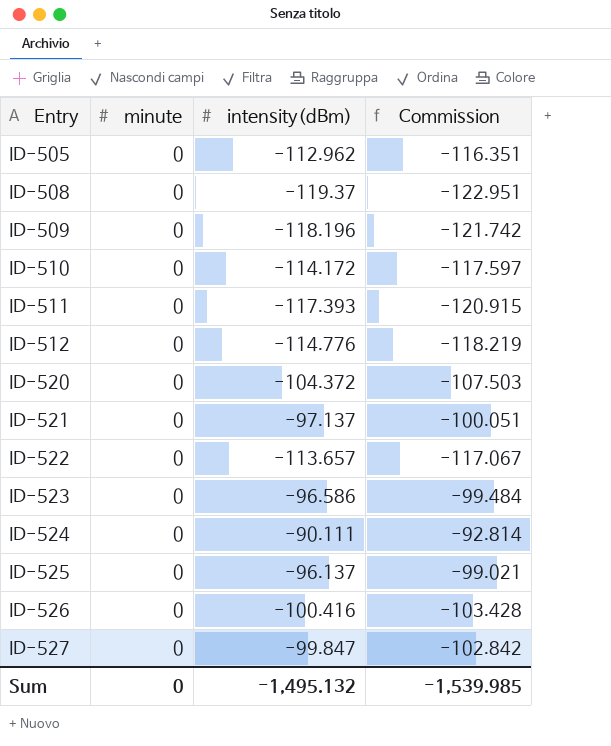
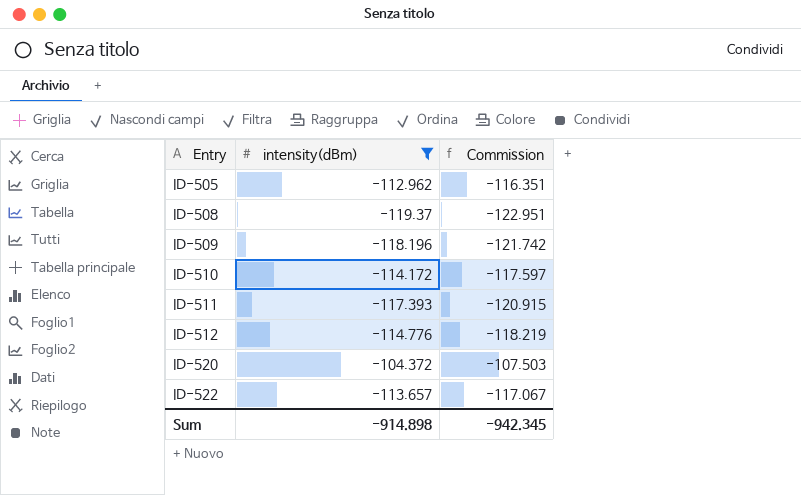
filter: none -> intensity(dBm) <= -104.372
column minute | position: 2 -> none
Sum | intensity(dBm): -1,495.132 -> -914.898
Sum | Commission: -1,539.985 -> -942.345

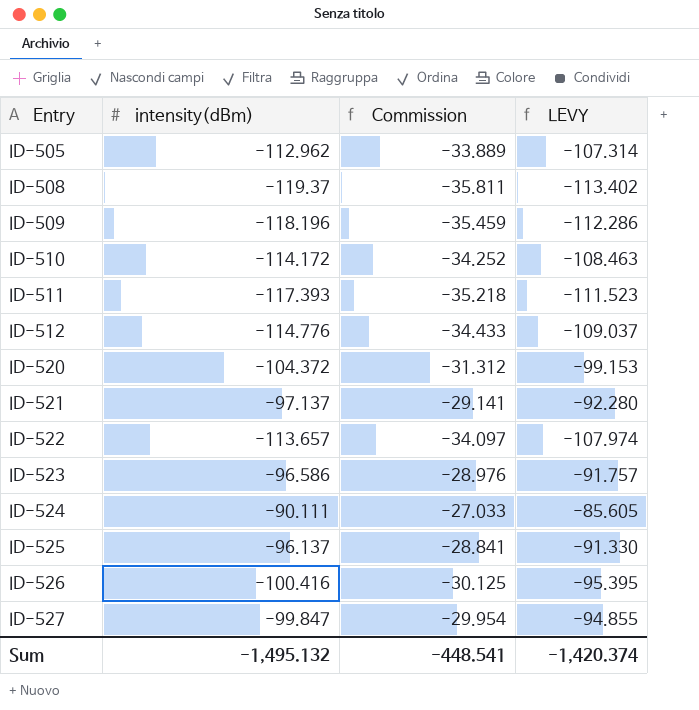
filter: intensity(dBm) <= -104.372 -> none
column Commission | formula: [intensity(dBm)] * 1.03 -> [intensity(dBm)] * 0.3
column LEVY | formula: none -> [intensity(dBm)] * 0.95
Sum | intensity(dBm): -914.898 -> -1,495.132
Sum | Commission: -942.345 -> -448.541

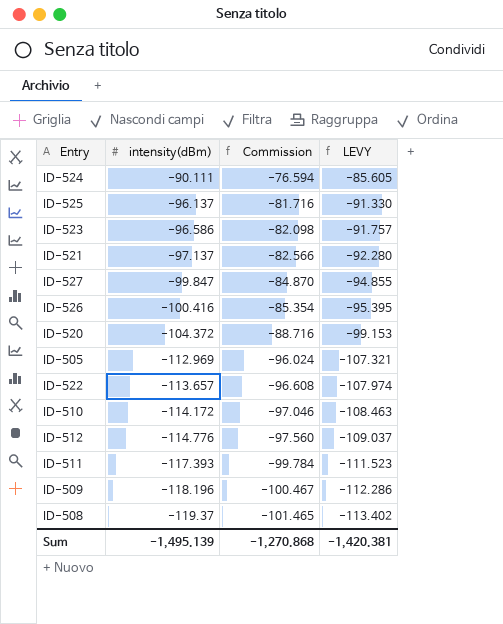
row order: Entry ascending -> intensity(dBm) descending
column Commission | formula: [intensity(dBm)] * 0.3 -> [intensity(dBm)] * 0.85
ID-505 | intensity(dBm): -112.962 -> -112.969
ID-505 | LEVY: -107.314 -> -107.321
Sum | intensity(dBm): -1,495.132 -> -1,495.139
Sum | Commission: -448.541 -> -1,270.868
Sum | LEVY: -1,420.374 -> -1,420.381

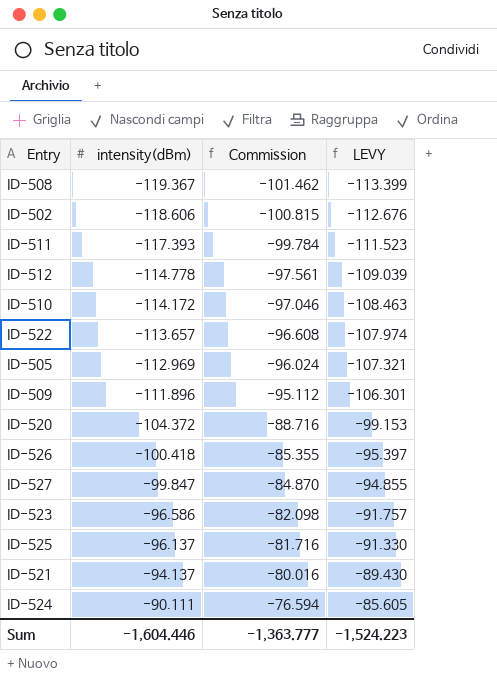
row order: intensity(dBm) descending -> intensity(dBm) ascending
ID-508 | intensity(dBm): -119.37 -> -119.367
ID-508 | Commission: -101.465 -> -101.462
ID-508 | LEVY: -113.402 -> -113.399
row ID-502: none -> -118.606 | -100.815 | -112.676
ID-512 | intensity(dBm): -114.776 -> -114.778
ID-512 | Commission: -97.560 -> -97.561
ID-512 | LEVY: -109.037 -> -109.039
ID-509 | intensity(dBm): -118.196 -> -111.896
ID-509 | Commission: -100.467 -> -95.112
ID-509 | LEVY: -112.286 -> -106.301
ID-526 | intensity(dBm): -100.416 -> -100.418
ID-526 | Commission: -85.354 -> -85.355
ID-526 | LEVY: -95.395 -> -95.397
ID-521 | intensity(dBm): -97.137 -> -94.137
ID-521 | Commission: -82.566 -> -80.016
ID-521 | LEVY: -92.280 -> -89.430
Sum | intensity(dBm): -1,495.139 -> -1,604.446
Sum | Commission: -1,270.868 -> -1,363.777
Sum | LEVY: -1,420.381 -> -1,524.223

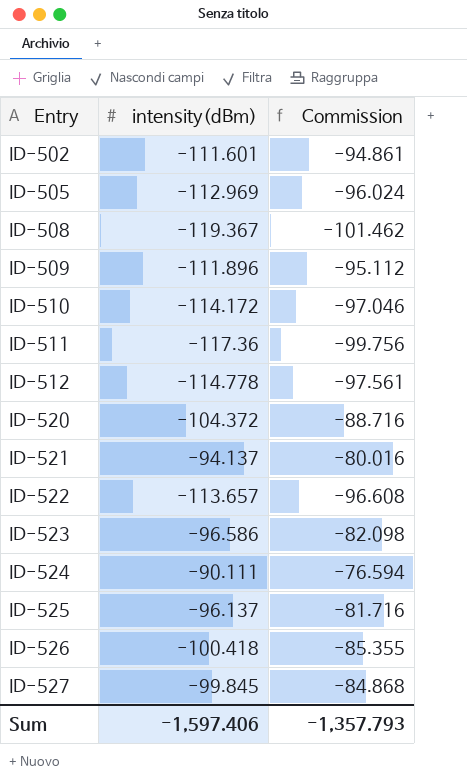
row order: intensity(dBm) ascending -> Entry ascending
column LEVY | formula: [intensity(dBm)] * 0.95 -> none
ID-502 | intensity(dBm): -118.606 -> -111.601
ID-502 | Commission: -100.815 -> -94.861
ID-511 | intensity(dBm): -117.393 -> -117.36
ID-511 | Commission: -99.784 -> -99.756
ID-527 | intensity(dBm): -99.847 -> -99.845
ID-527 | Commission: -84.870 -> -84.868
Sum | intensity(dBm): -1,604.446 -> -1,597.406
Sum | Commission: -1,363.777 -> -1,357.793

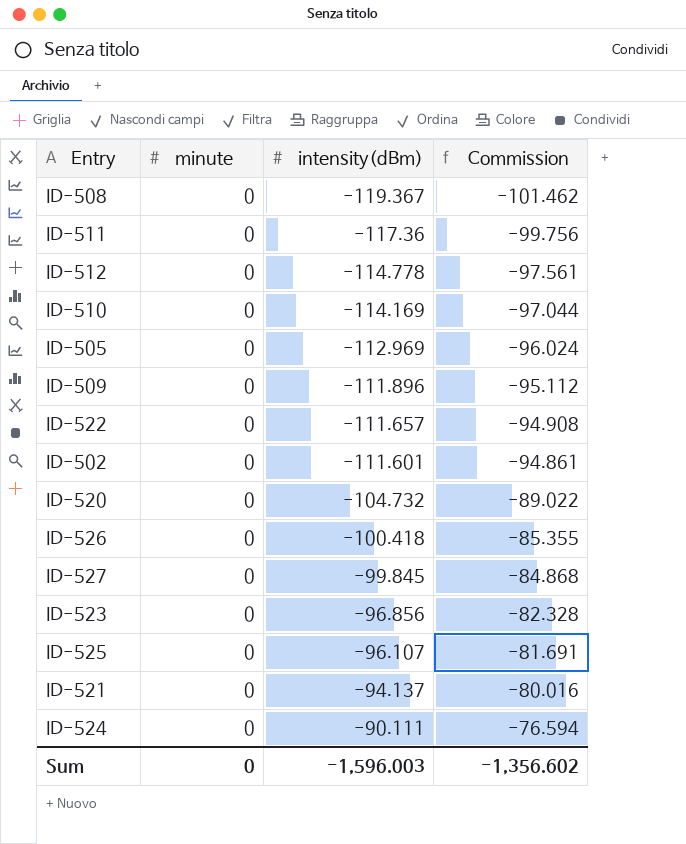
row order: Entry ascending -> intensity(dBm) ascending
column minute | position: none -> 2
ID-510 | intensity(dBm): -114.172 -> -114.169
ID-510 | Commission: -97.046 -> -97.044
ID-522 | intensity(dBm): -113.657 -> -111.657
ID-522 | Commission: -96.608 -> -94.908
ID-520 | intensity(dBm): -104.372 -> -104.732
ID-520 | Commission: -88.716 -> -89.022
ID-523 | intensity(dBm): -96.586 -> -96.856
ID-523 | Commission: -82.098 -> -82.328
ID-525 | intensity(dBm): -96.137 -> -96.107
ID-525 | Commission: -81.716 -> -81.691
Sum | intensity(dBm): -1,597.406 -> -1,596.003
Sum | Commission: -1,357.793 -> -1,356.602

